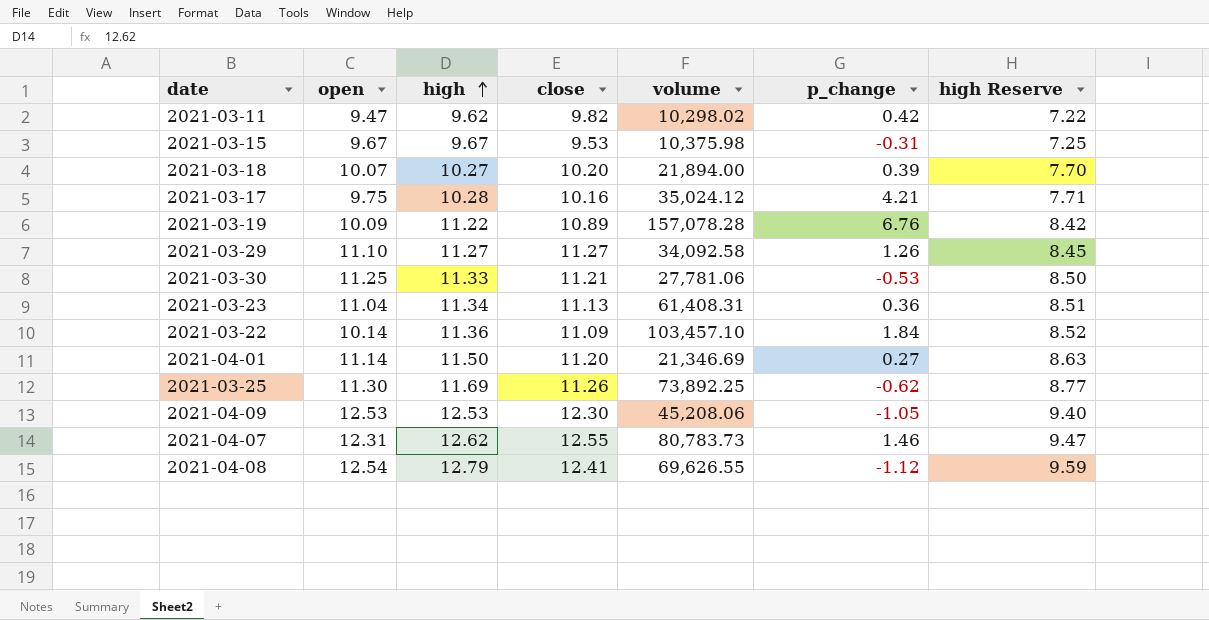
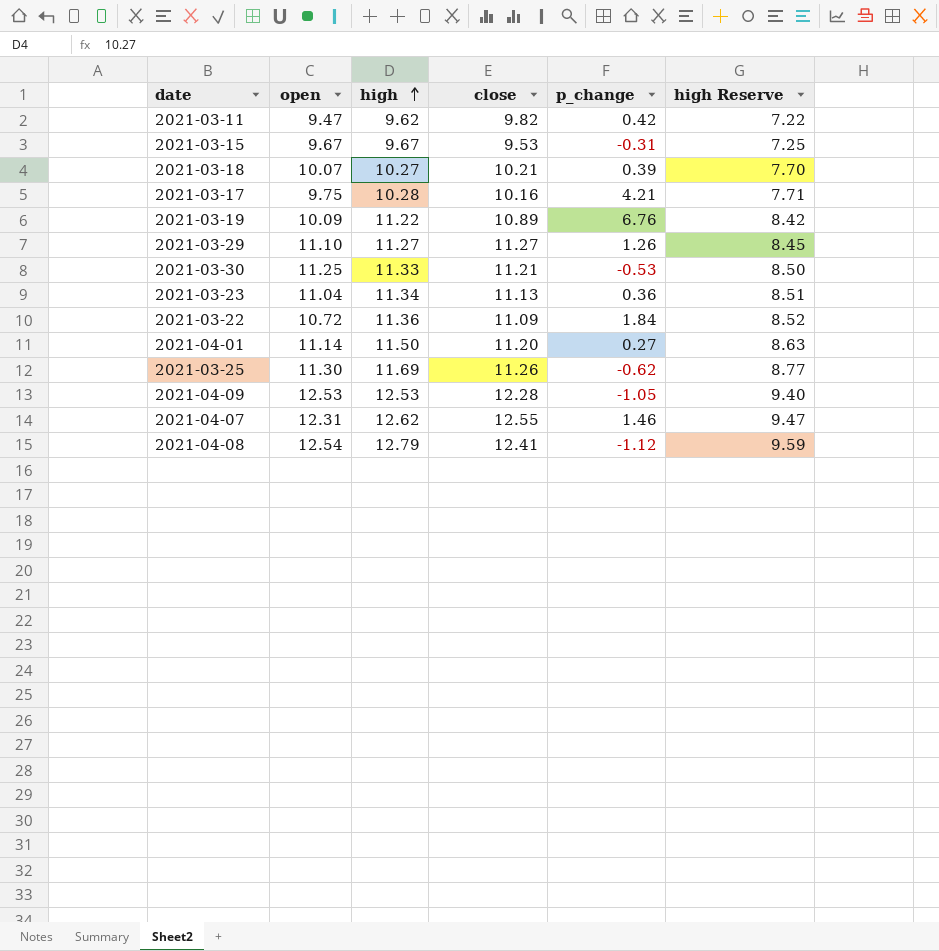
column volume | position: 5 -> none
2021-03-18 | close: 10.20 -> 10.21
2021-03-22 | open: 10.14 -> 10.72
2021-04-09 | close: 12.30 -> 12.28

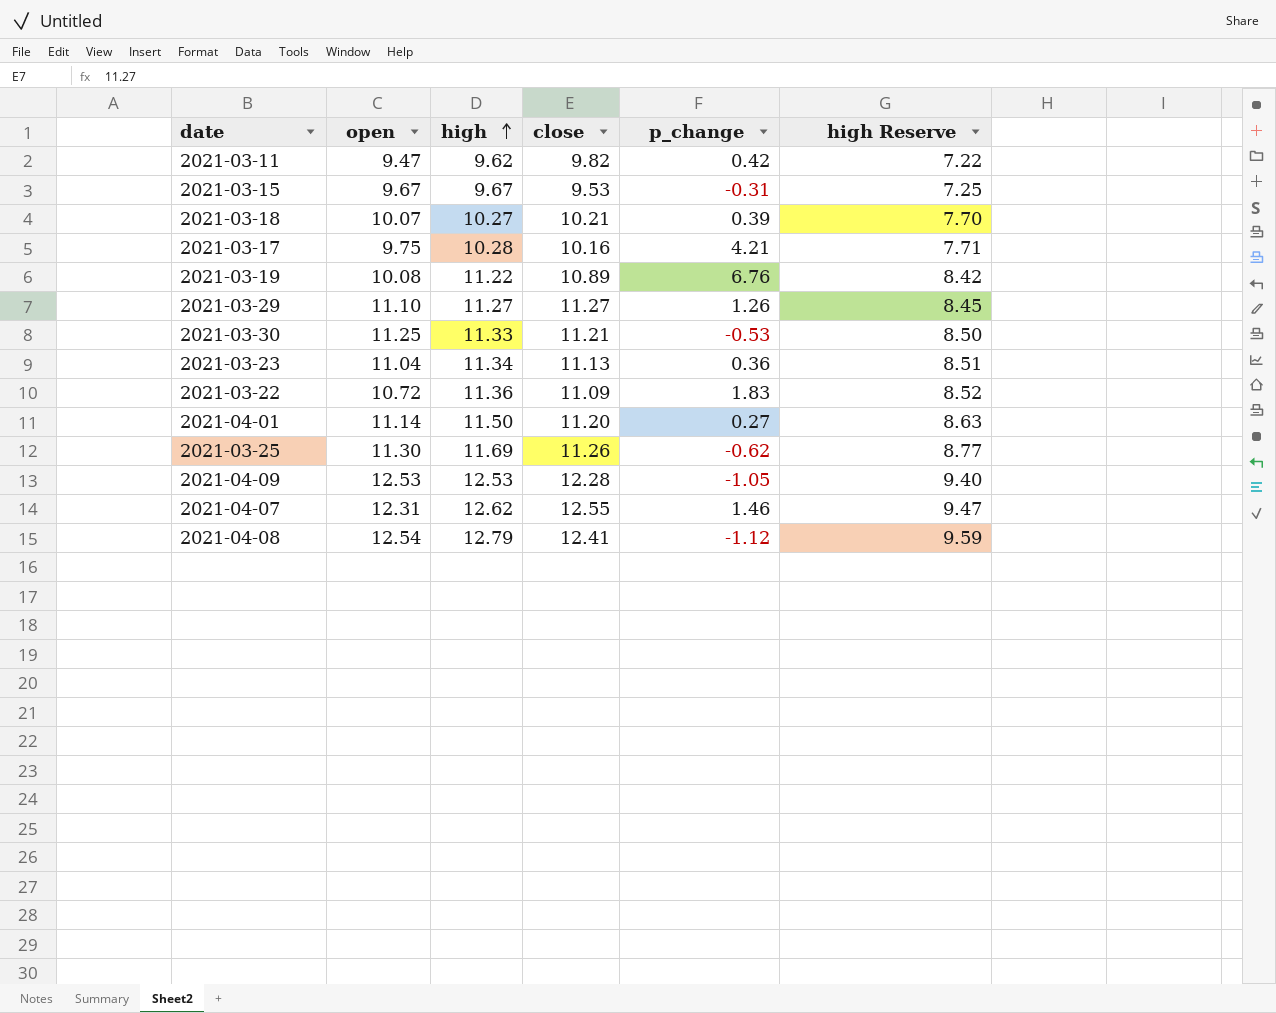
2021-03-19 | open: 10.09 -> 10.08
2021-03-22 | p_change: 1.84 -> 1.83

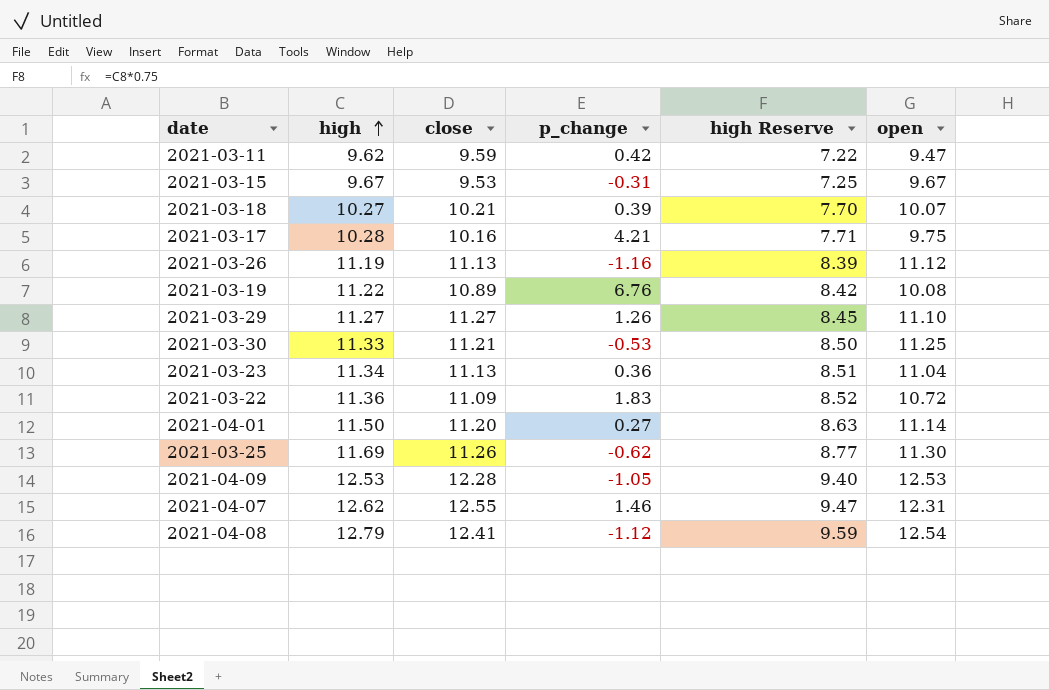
column open | position: 2 -> 6
2021-03-11 | close: 9.82 -> 9.59
row 2021-03-26: none -> 11.19 | 11.13 | -1.16 | 8.39 | 11.12

